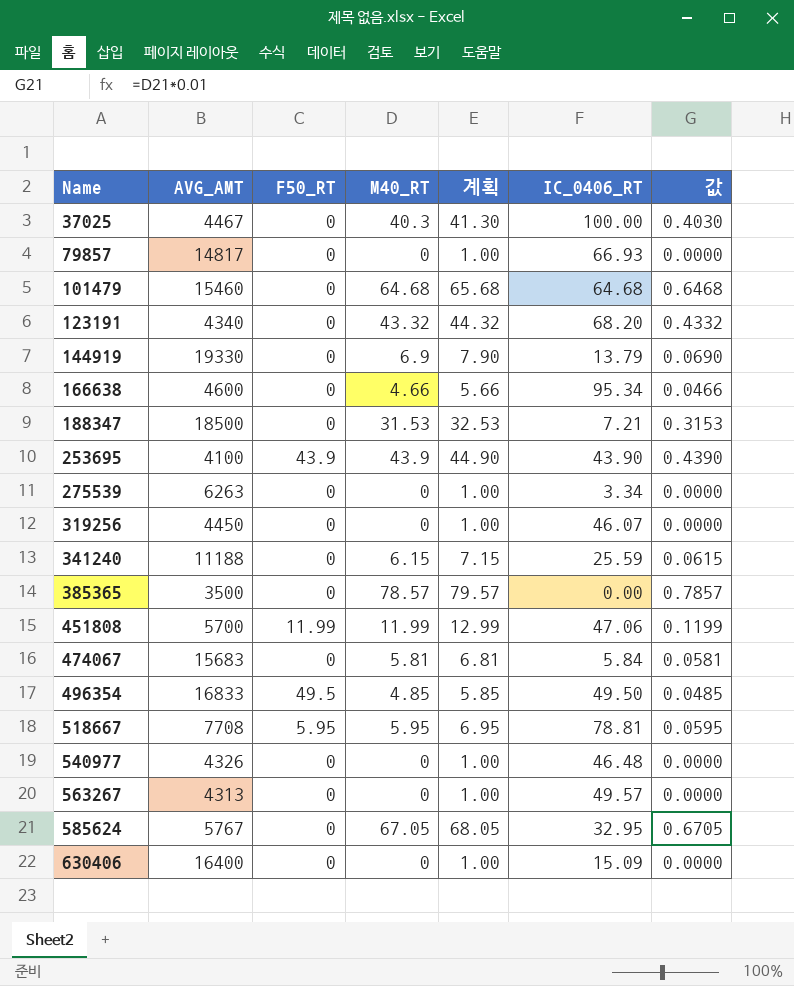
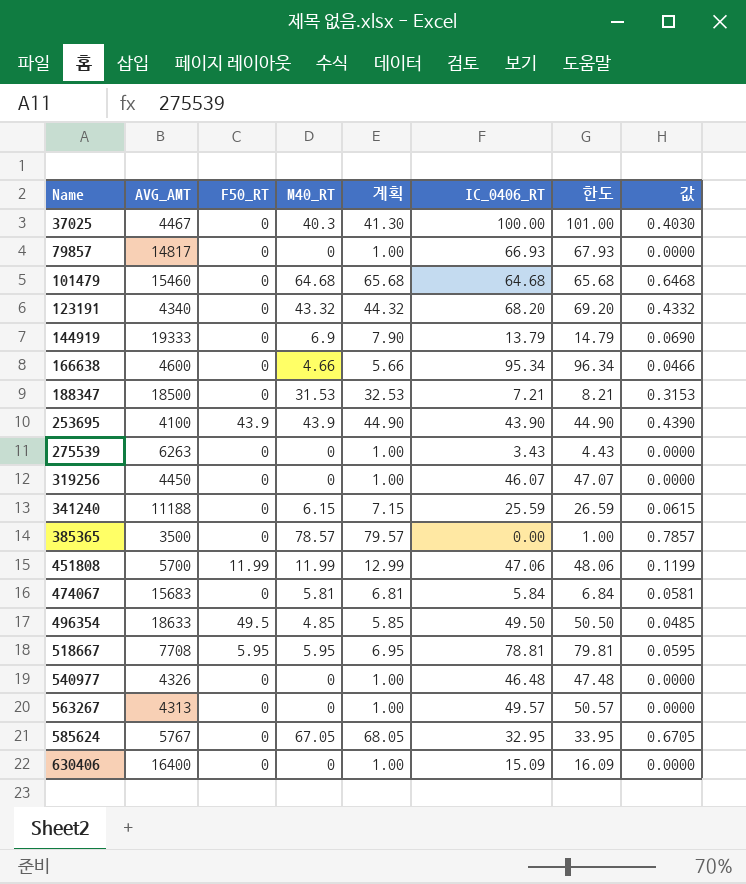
column 한도 | formula: none -> [IC_0406_RT] + 1
144919 | AVG_AMT: 19330 -> 19333
275539 | IC_0406_RT: 3.34 -> 3.43
496354 | AVG_AMT: 16833 -> 18633

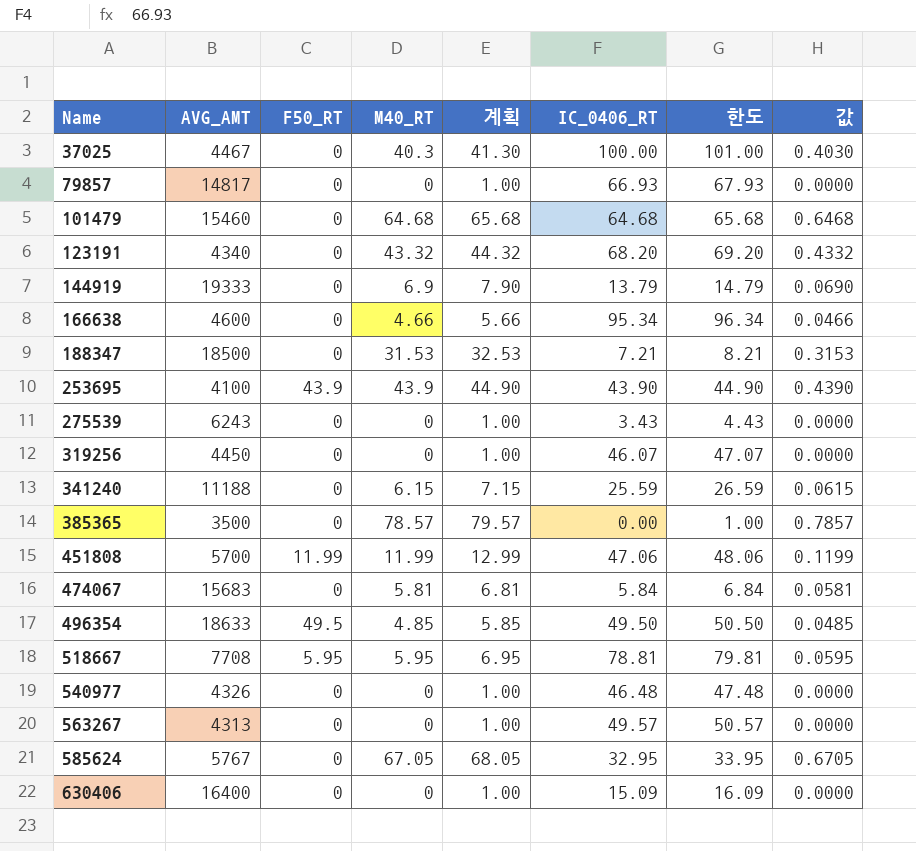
275539 | AVG_AMT: 6263 -> 6243

